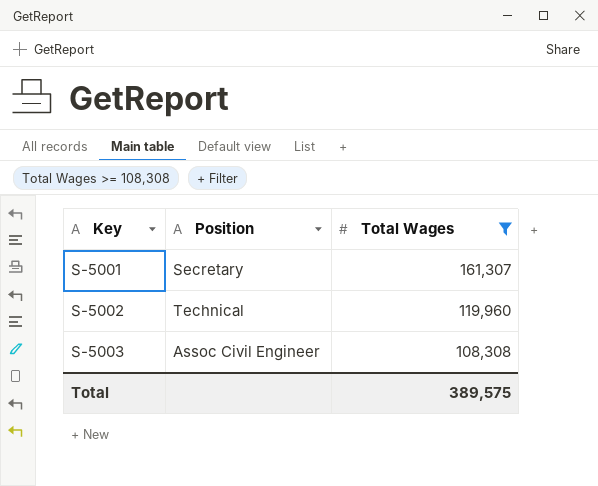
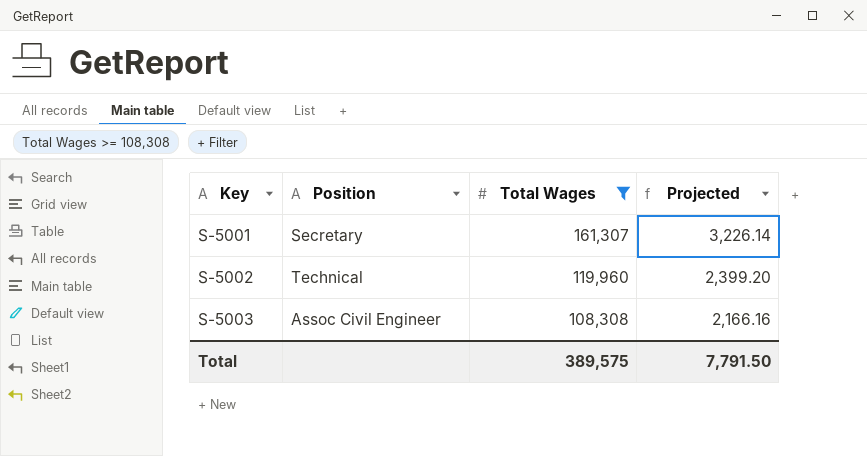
column Projected | formula: none -> [Total Wages] * 0.02

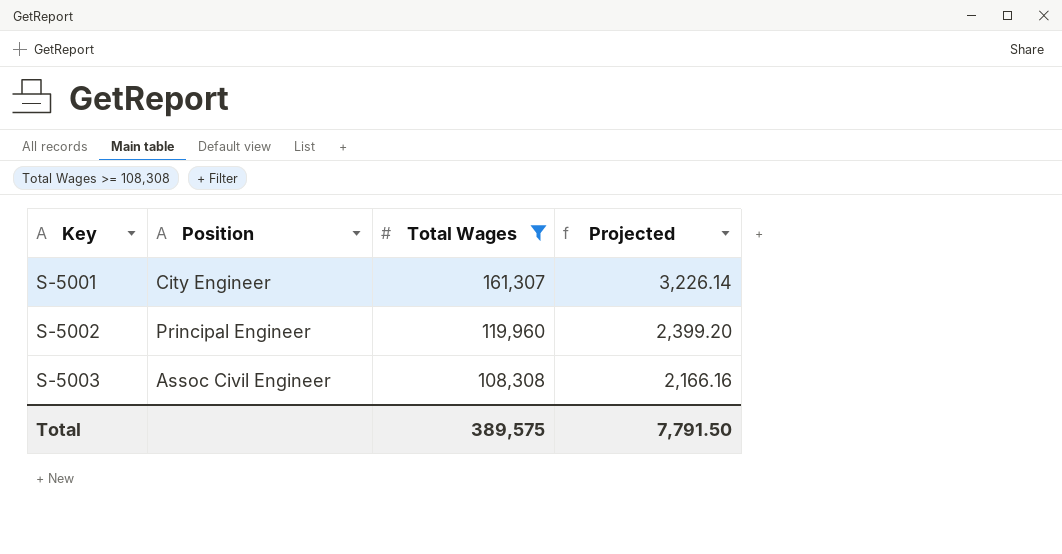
S-5001 | Position: Secretary -> City Engineer
S-5002 | Position: Technical -> Principal Engineer

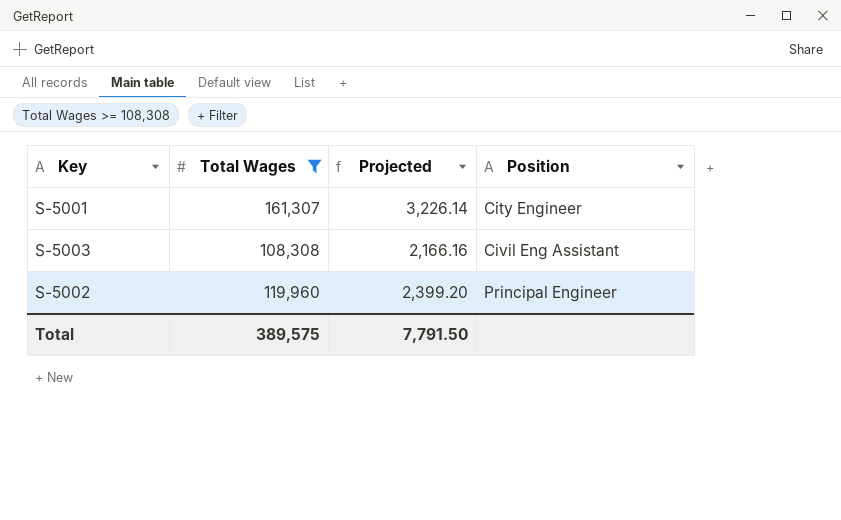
row order: Key ascending -> Position ascending
column Position | position: 2 -> 4
S-5003 | Position: Assoc Civil Engineer -> Civil Eng Assistant

